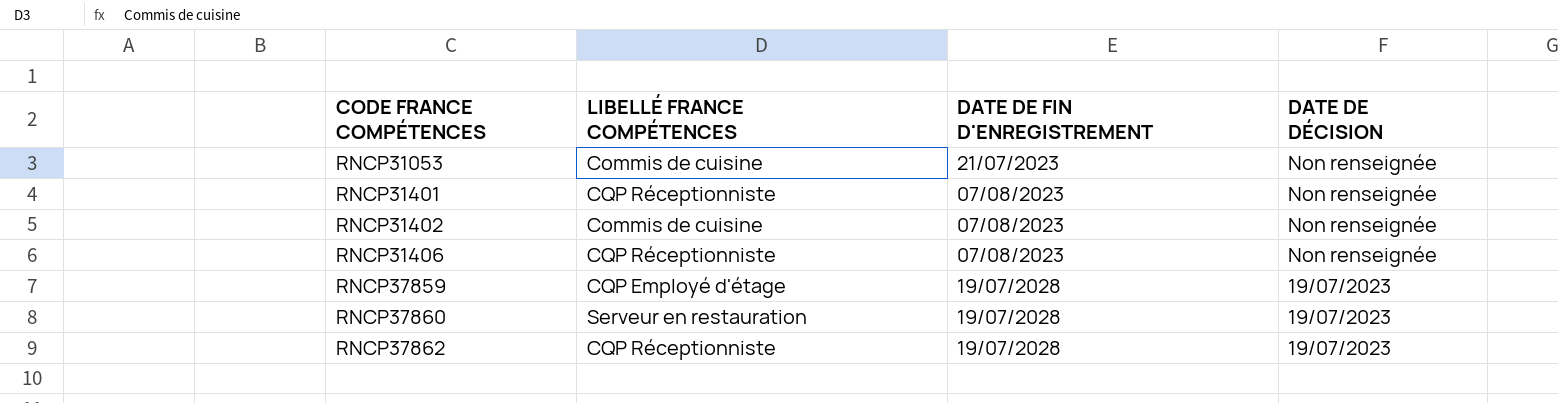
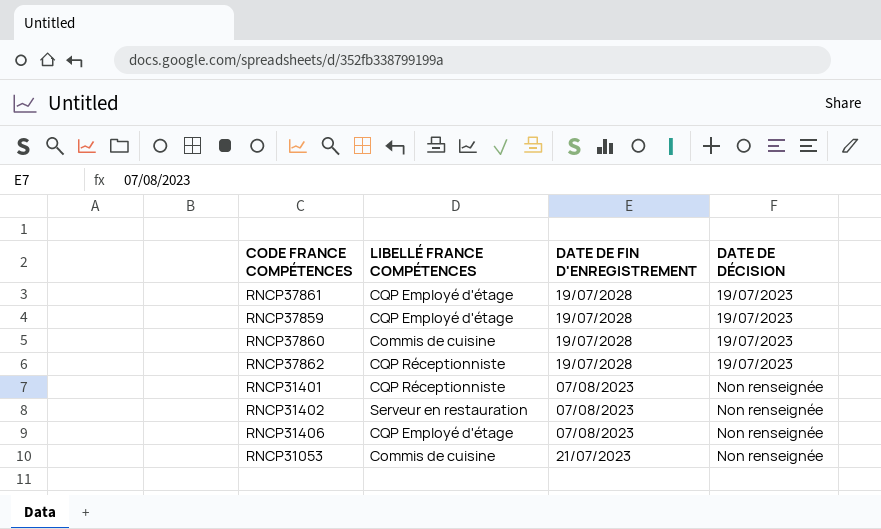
row order: CODE FRANCE COMPÉTENCES ascending -> DATE DE FIN D'ENREGISTREMENT descending
row RNCP37861: none -> CQP Employé d'étage | 19/07/2028 | 19/07/2023
RNCP37860 | LIBELLÉ FRANCE COMPÉTENCES: Serveur en restauration -> Commis de cuisine
RNCP31402 | LIBELLÉ FRANCE COMPÉTENCES: Commis de cuisine -> Serveur en restauration
RNCP31406 | LIBELLÉ FRANCE COMPÉTENCES: CQP Réceptionniste -> CQP Employé d'étage

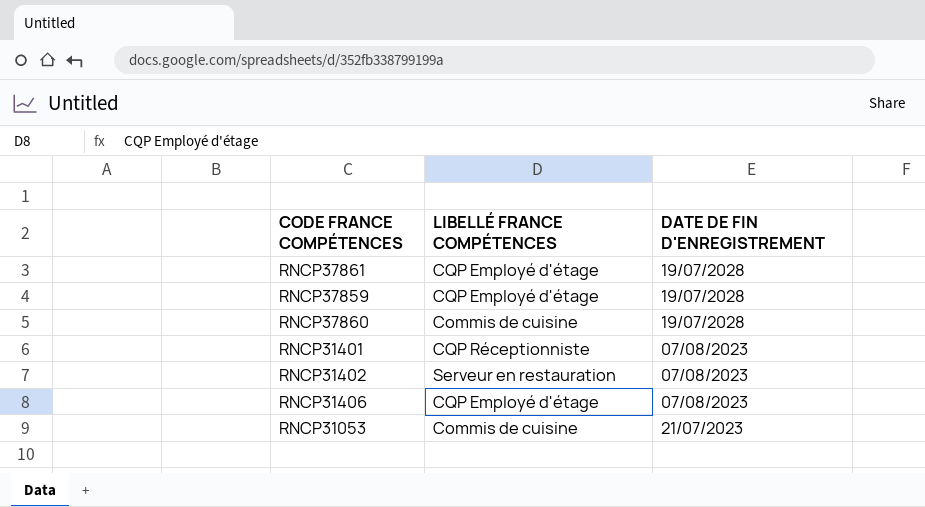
column DATE DE DÉCISION | position: 4 -> none
row RNCP37862: CQP Réceptionniste | 19/07/2028 | 19/07/2023 -> none

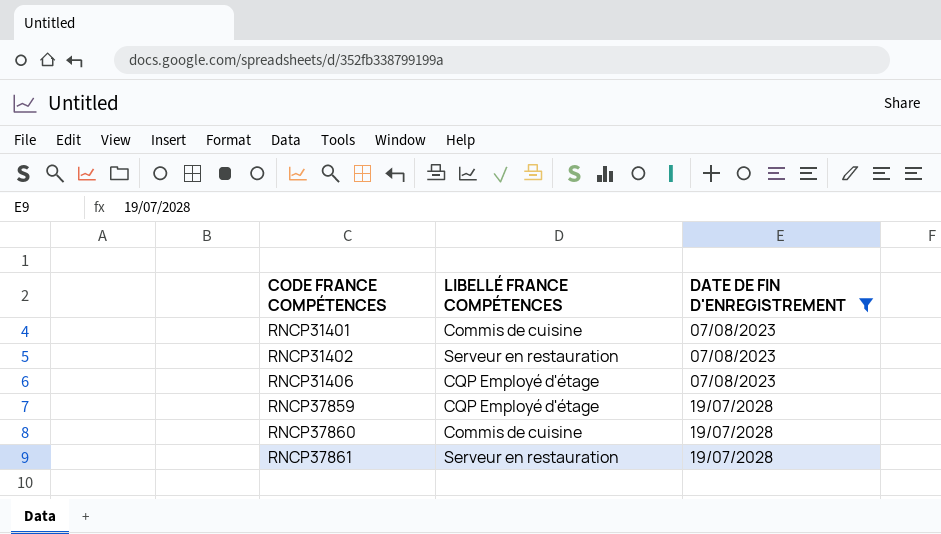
filter: none -> DATE DE FIN D'ENREGISTREMENT != 21/07/2023
row order: DATE DE FIN D'ENREGISTREMENT descending -> CODE FRANCE COMPÉTENCES ascending
RNCP31401 | LIBELLÉ FRANCE COMPÉTENCES: CQP Réceptionniste -> Commis de cuisine
RNCP37861 | LIBELLÉ FRANCE COMPÉTENCES: CQP Employé d'étage -> Serveur en restauration

